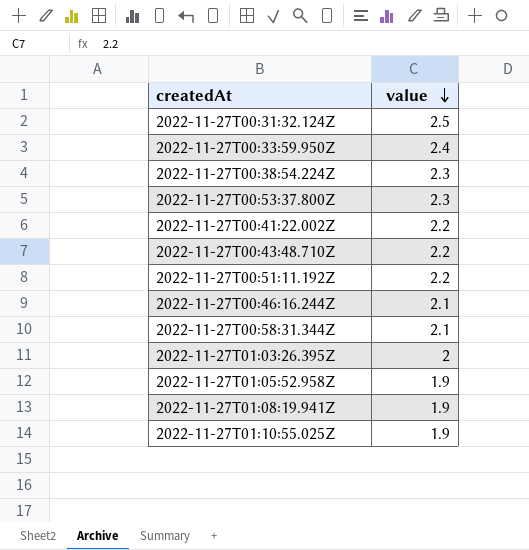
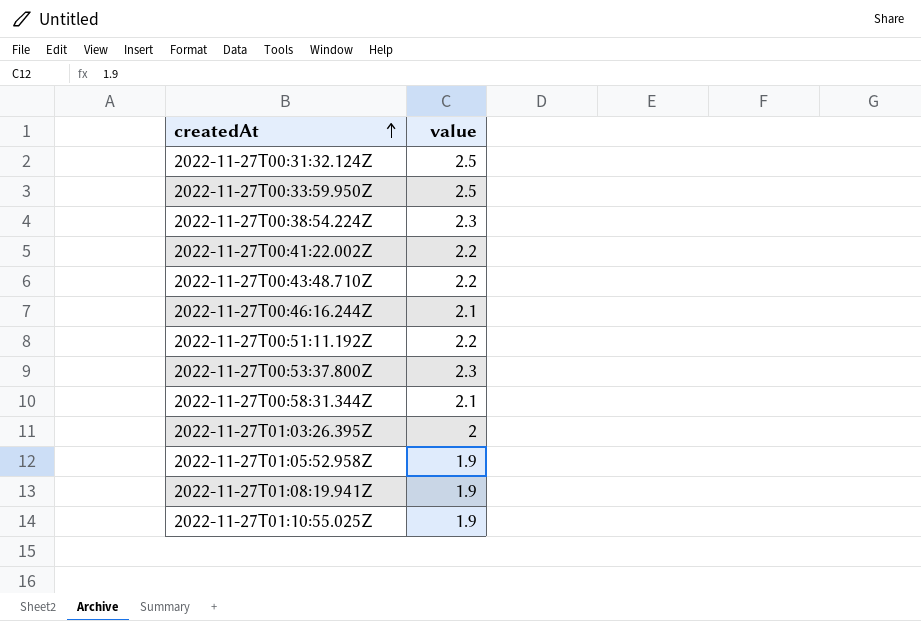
row order: value descending -> createdAt ascending
2022-11-27T00:33:59.950Z | value: 2.4 -> 2.5

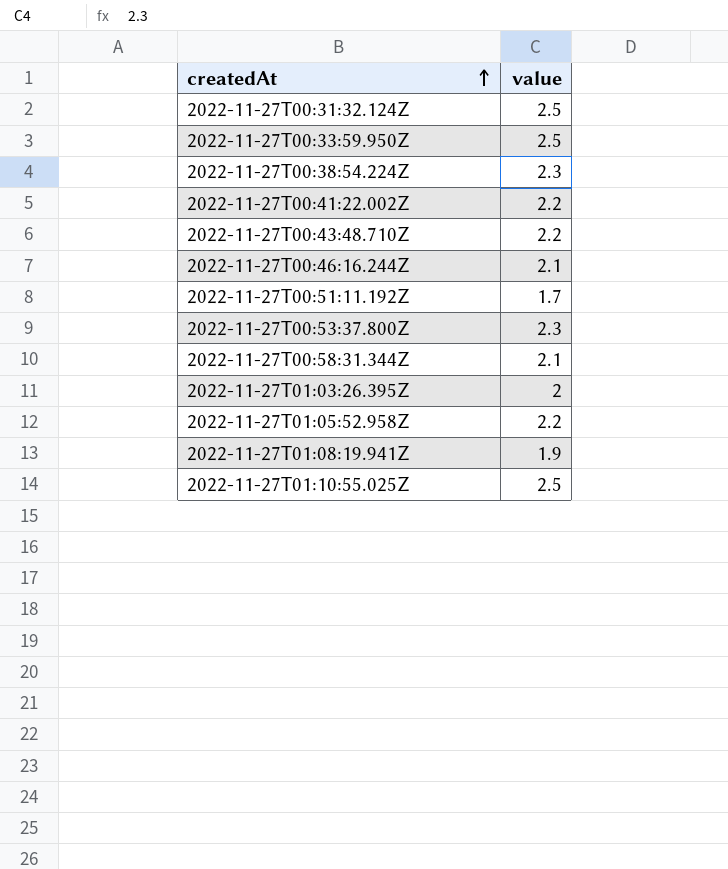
2022-11-27T00:51:11.192Z | value: 2.2 -> 1.7
2022-11-27T01:05:52.958Z | value: 1.9 -> 2.2
2022-11-27T01:10:55.025Z | value: 1.9 -> 2.5

